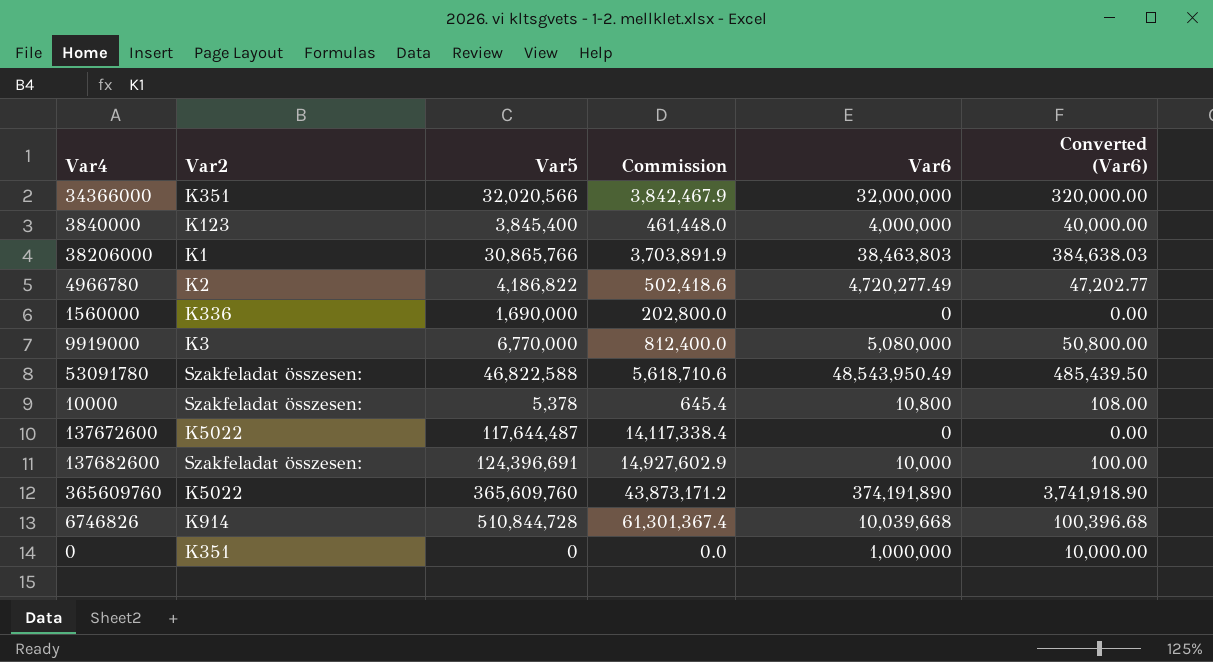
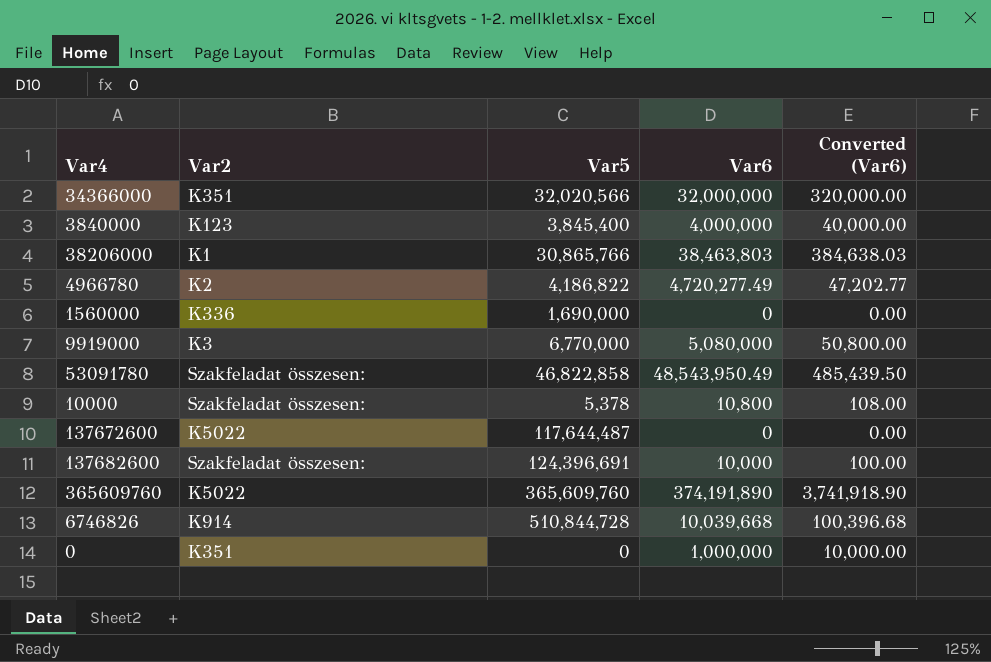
column Commission | formula: [Var5] * 0.12 -> none
53091780 | Var5: 46,822,588 -> 46,822,858

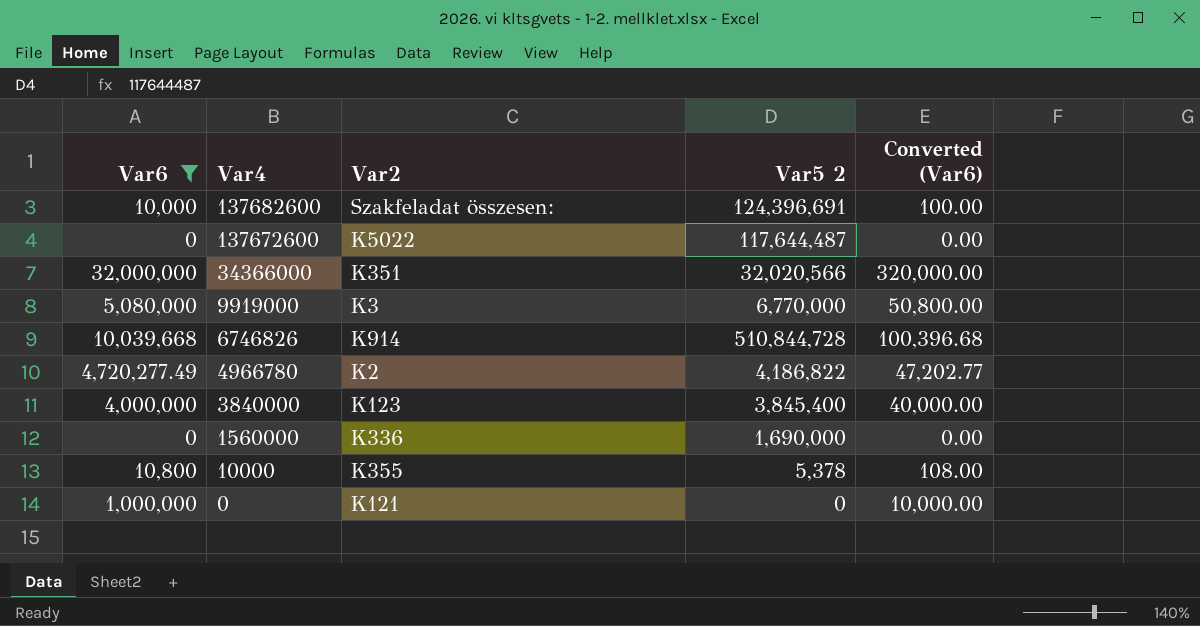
filter: none -> Var6 <= 32,000,000
row order: none -> Var4 descending
column Var6 | position: 4 -> 1
column name: Var5 -> Var5 2
10000 | Var2: Szakfeladat összesen: -> K355
0 | Var2: K351 -> K121

